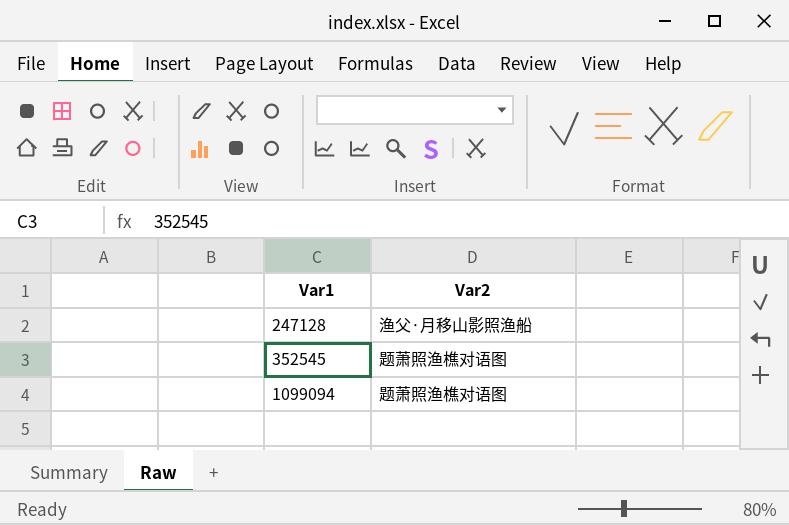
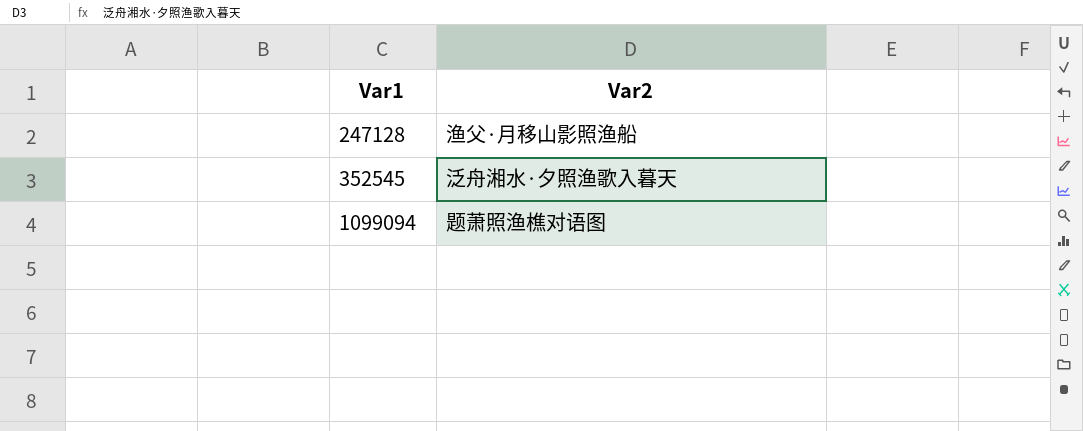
352545 | Var2: 题萧照渔樵对语图 -> 泛舟湘水·夕照渔歌入暮天

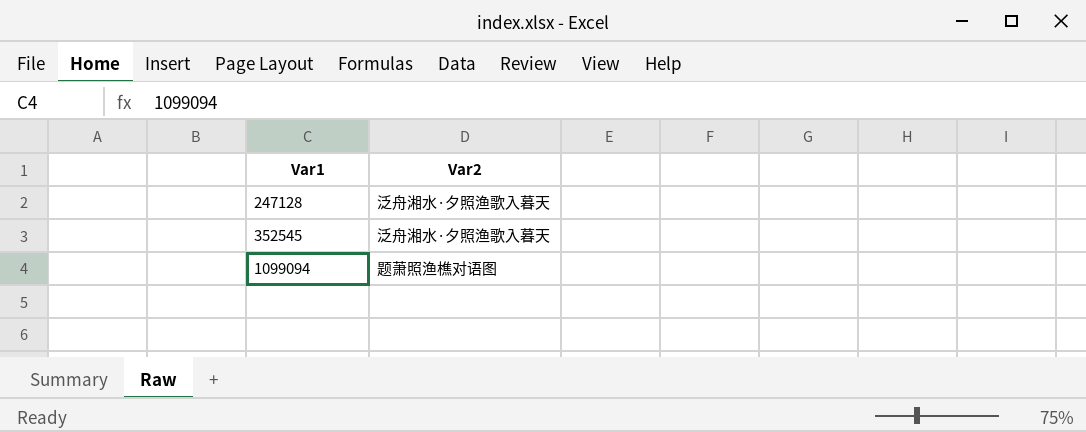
247128 | Var2: 渔父·月移山影照渔船 -> 泛舟湘水·夕照渔歌入暮天

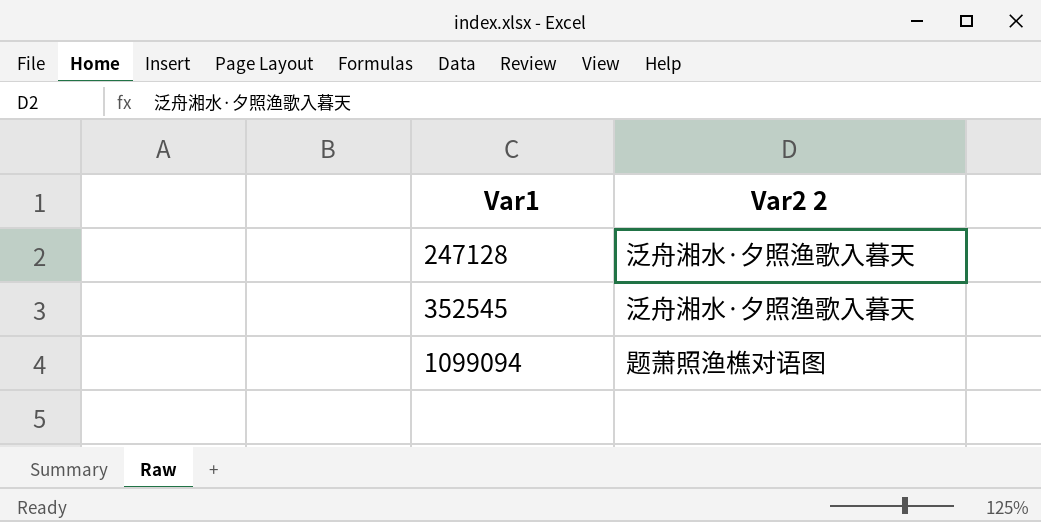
column name: Var2 -> Var2 2

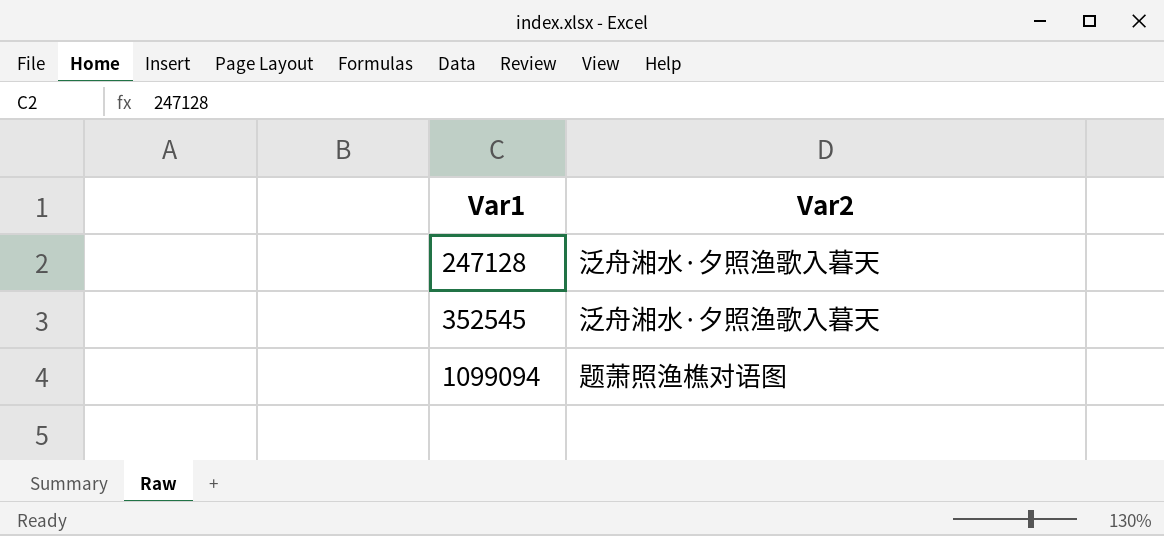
column name: Var2 2 -> Var2

